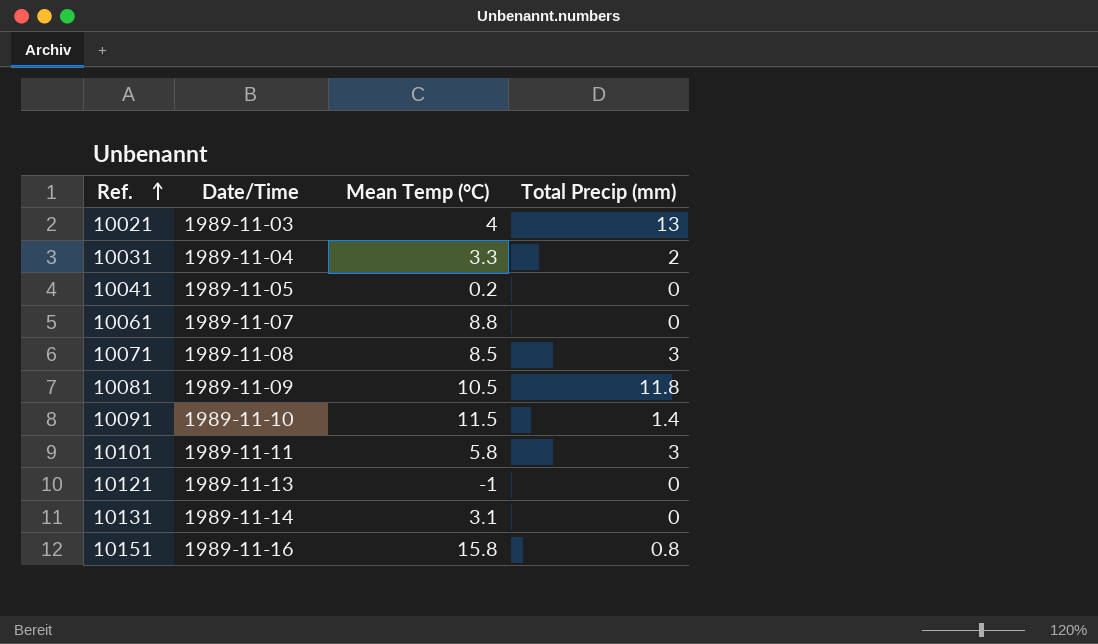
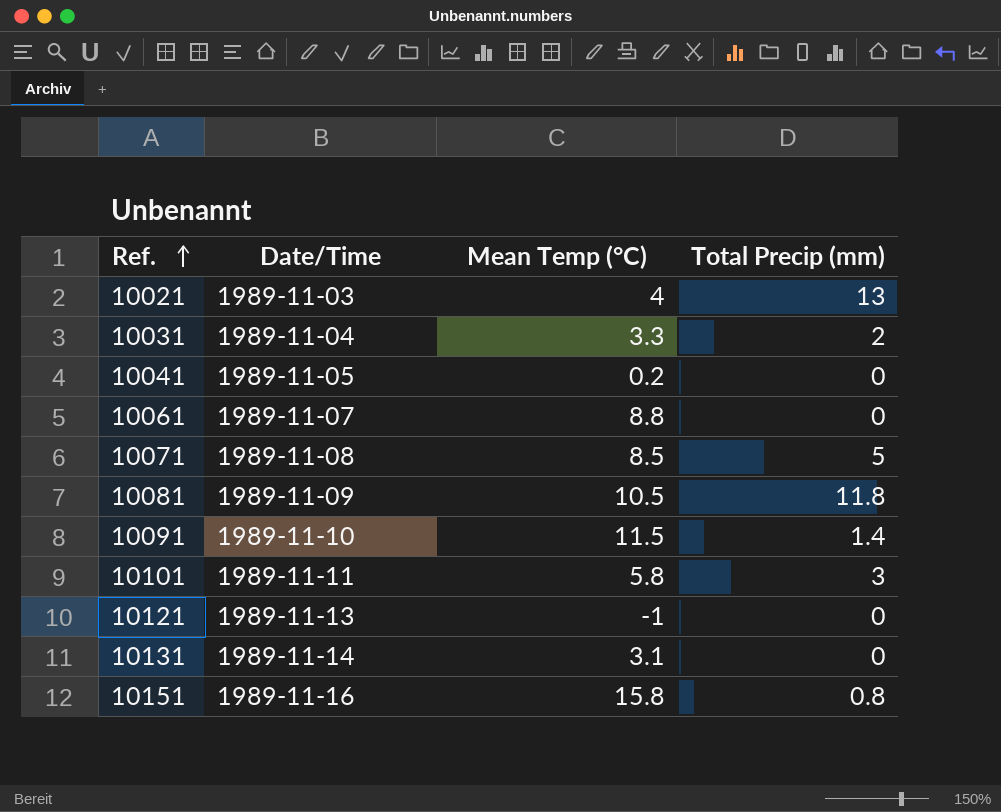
10071 | Total Precip (mm): 3 -> 5

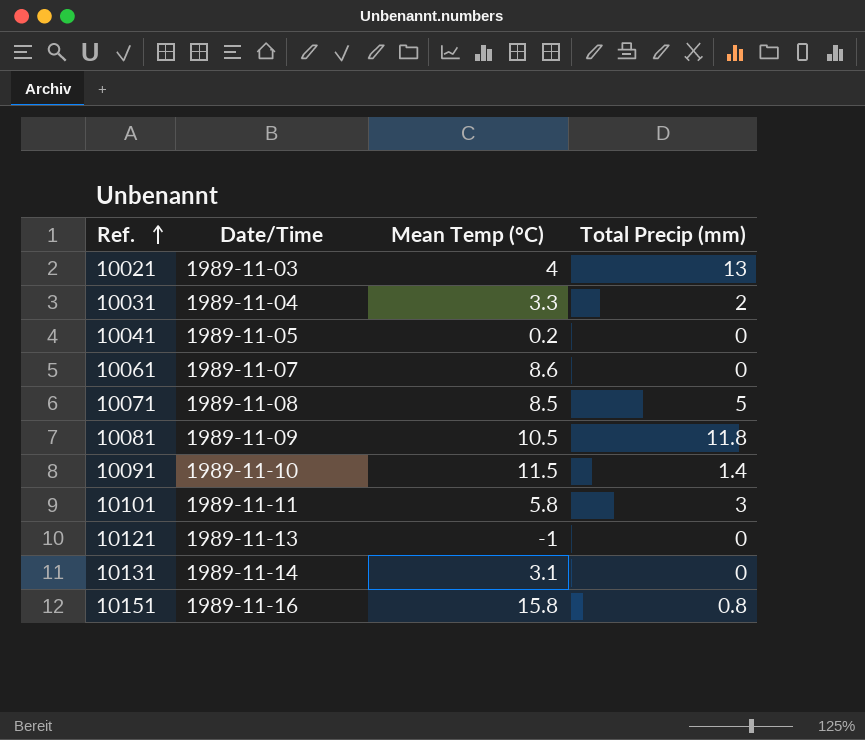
10061 | Mean Temp (°C): 8.8 -> 8.6

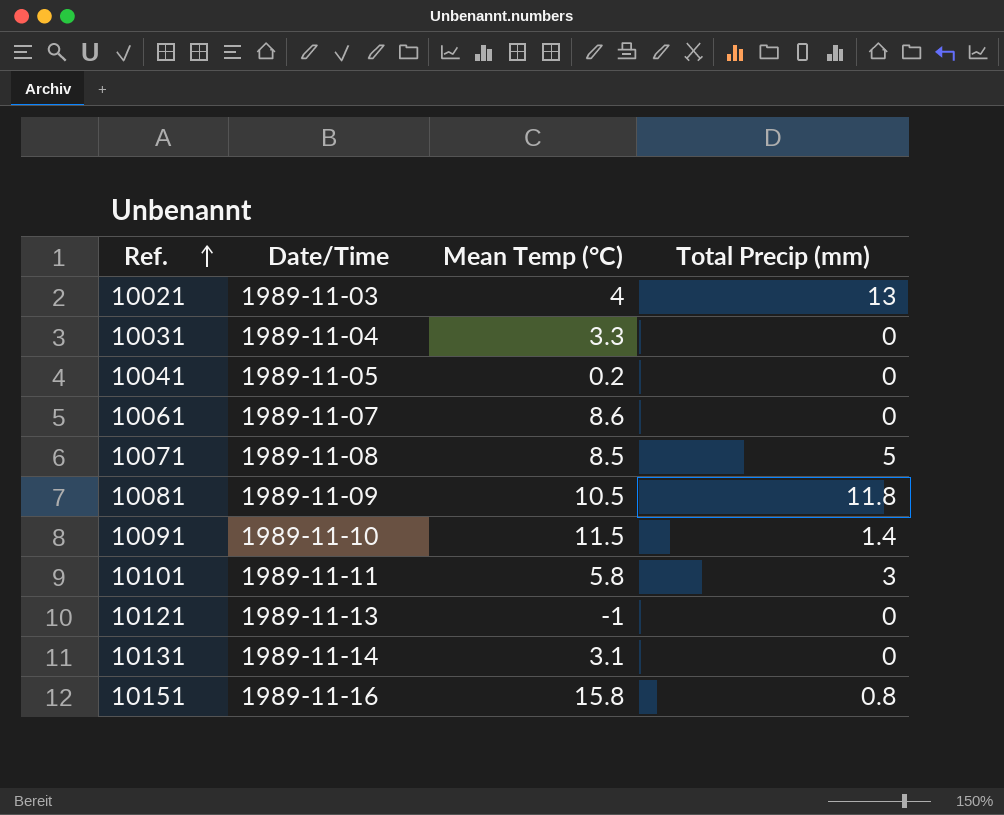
10031 | Total Precip (mm): 2 -> 0

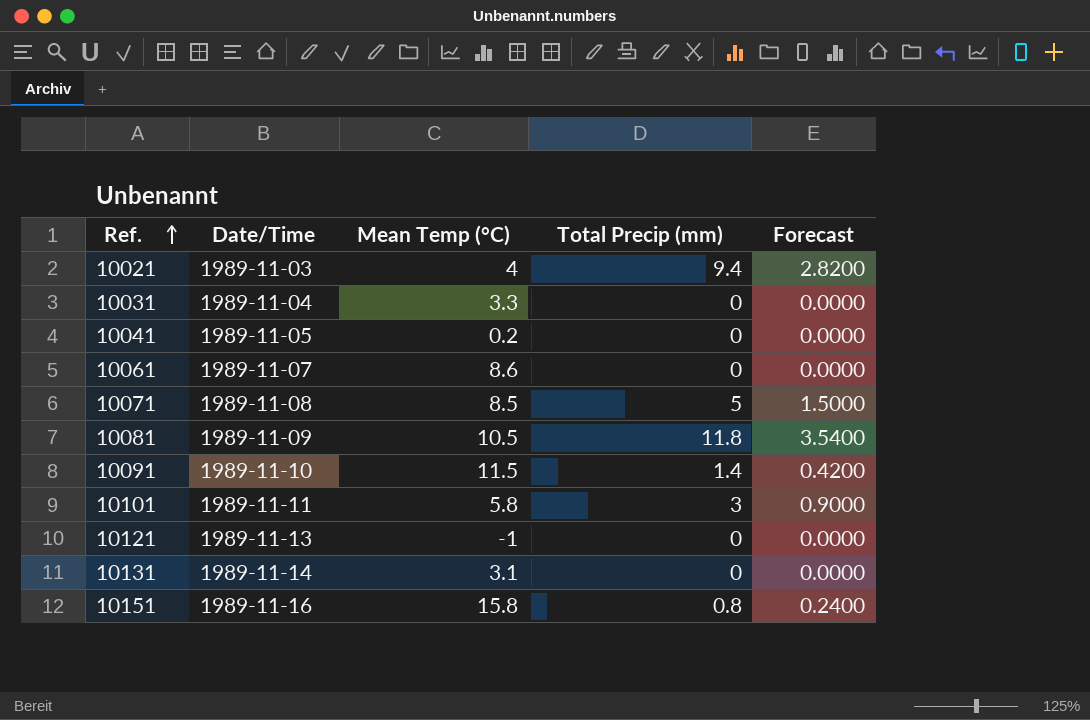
column Forecast | formula: none -> [Total Precip (mm)] * 0.3
10021 | Total Precip (mm): 13 -> 9.4

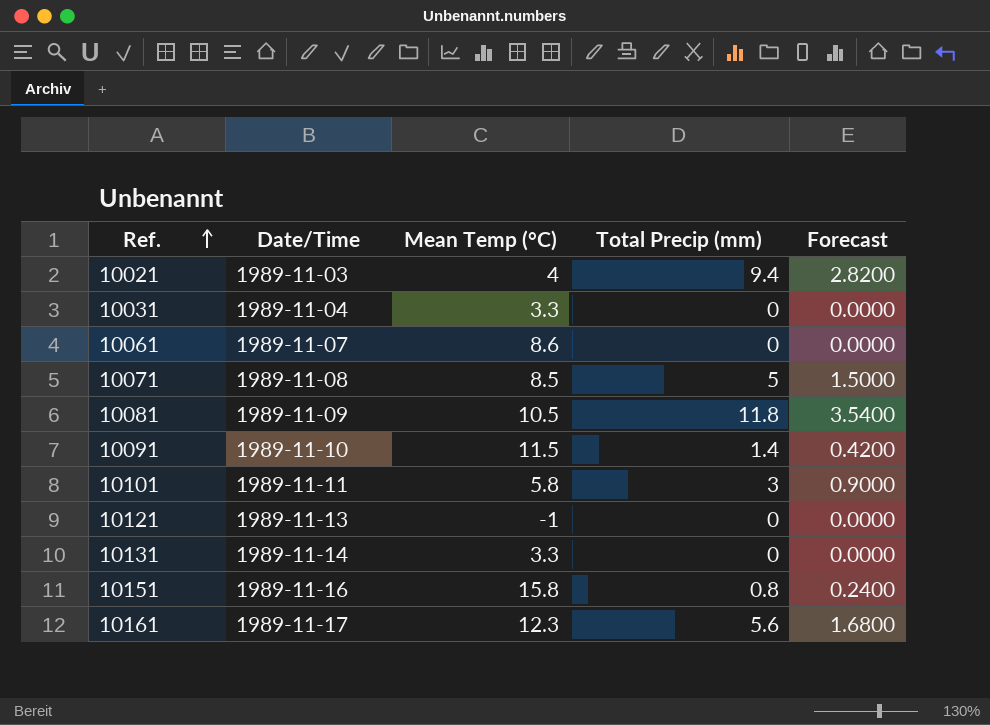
row 10041: 1989-11-05 | 0.2 | 0 | 0.0000 -> none
10131 | Mean Temp (°C): 3.1 -> 3.3
row 10161: none -> 1989-11-17 | 12.3 | 5.6 | 1.6800

